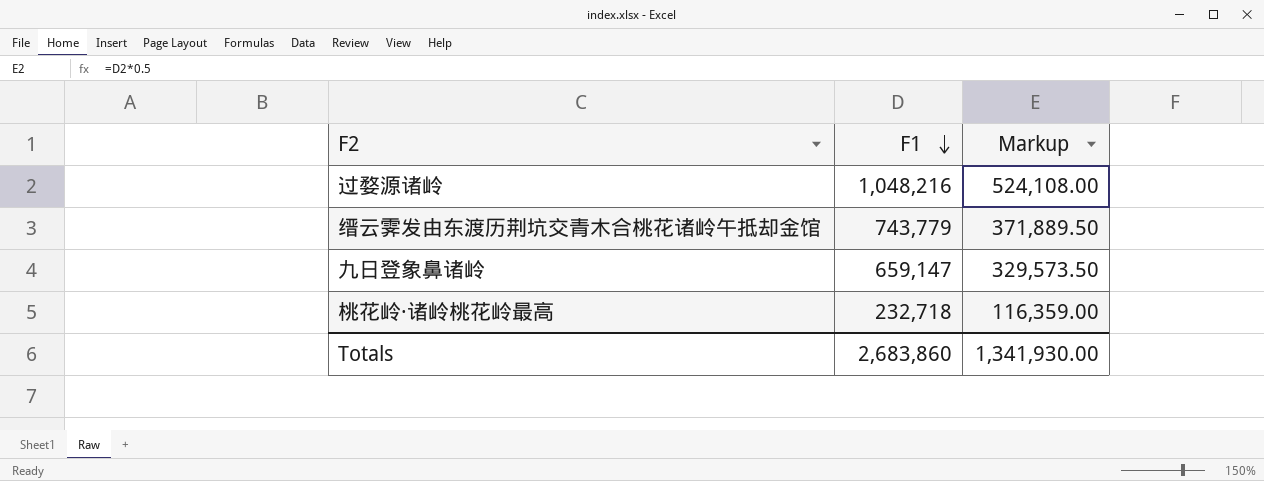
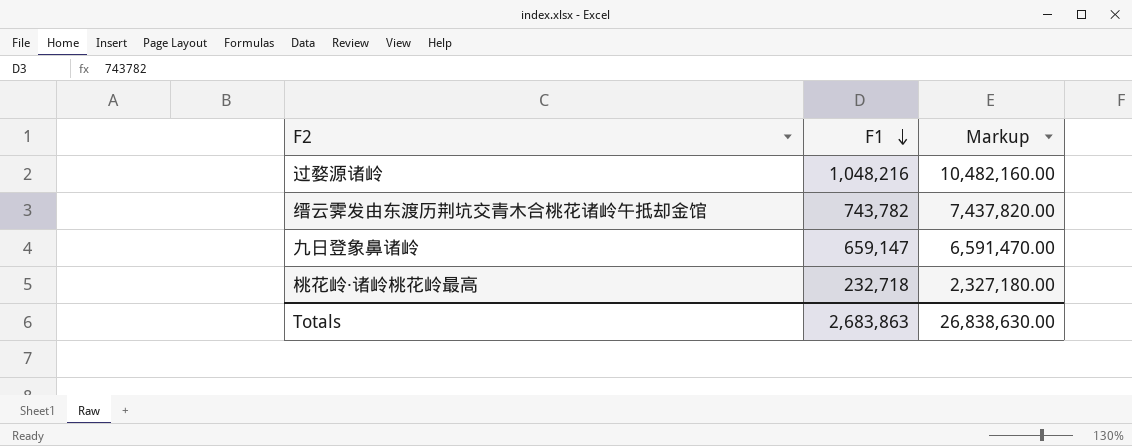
column Markup | formula: [F1] * 0.5 -> [F1] * 10
缙云霁发由东渡历荆坑交青木合桃花诸岭午抵却金馆 | F1: 743,779 -> 743,782
Totals | F1: 2,683,860 -> 2,683,863
Totals | Markup: 1,341,930.00 -> 26,838,630.00

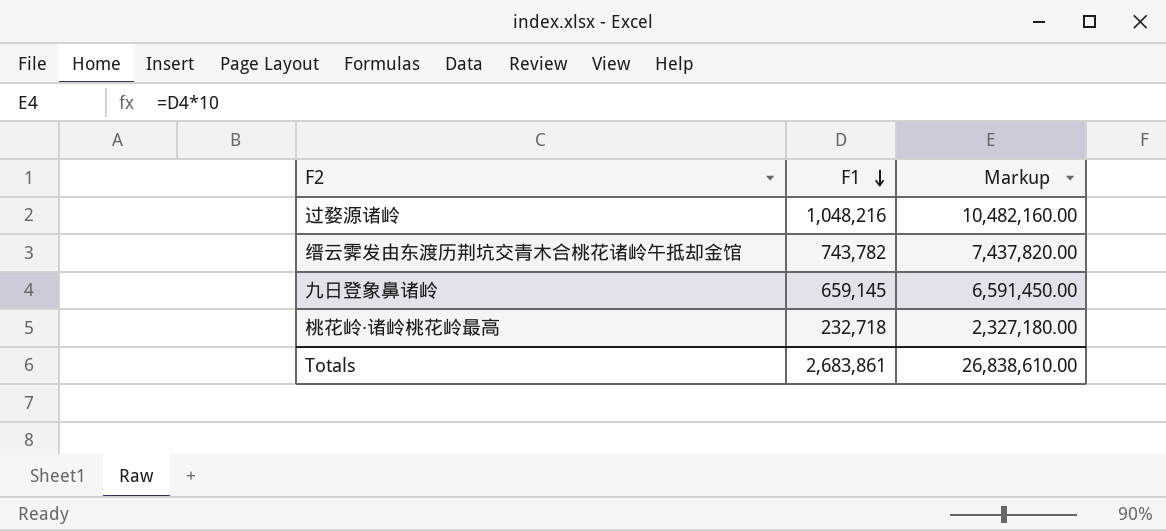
九日登象鼻诸岭 | F1: 659,147 -> 659,145
九日登象鼻诸岭 | Markup: 6,591,470.00 -> 6,591,450.00
Totals | F1: 2,683,863 -> 2,683,861
Totals | Markup: 26,838,630.00 -> 26,838,610.00

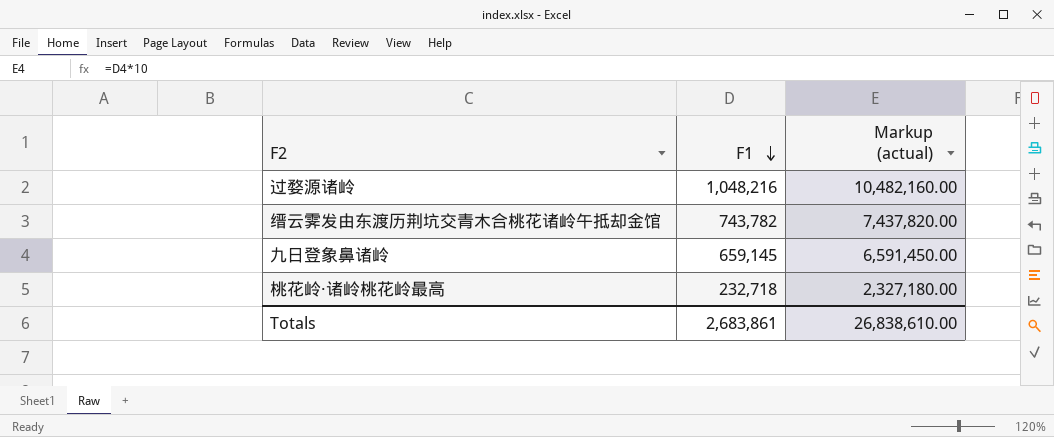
column name: Markup -> Markup (actual)

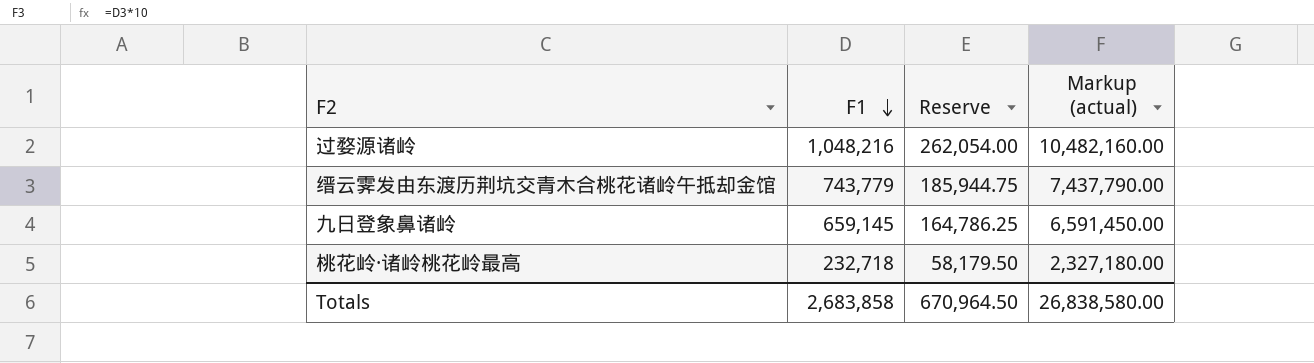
column Reserve | formula: none -> [F1] * 0.25
缙云霁发由东渡历荆坑交青木合桃花诸岭午抵却金馆 | F1: 743,782 -> 743,779
缙云霁发由东渡历荆坑交青木合桃花诸岭午抵却金馆 | Markup (actual): 7,437,820.00 -> 7,437,790.00
Totals | F1: 2,683,861 -> 2,683,858
Totals | Markup (actual): 26,838,610.00 -> 26,838,580.00

